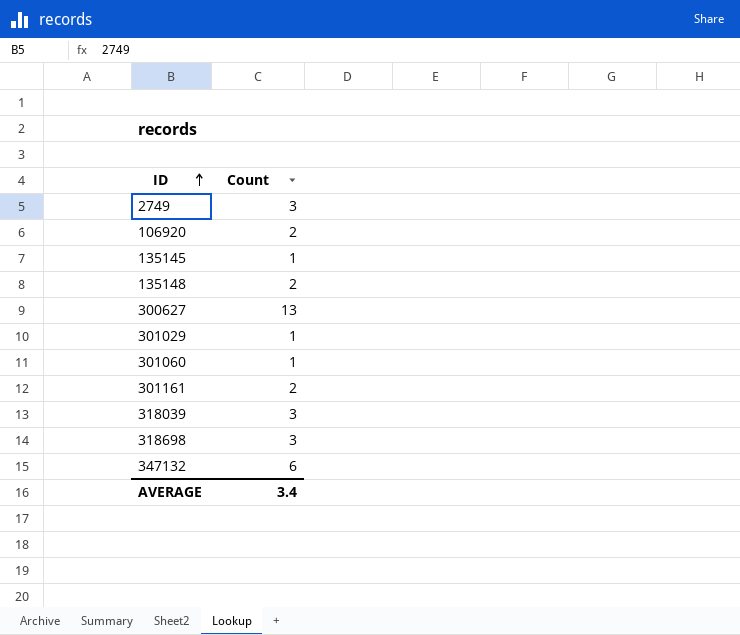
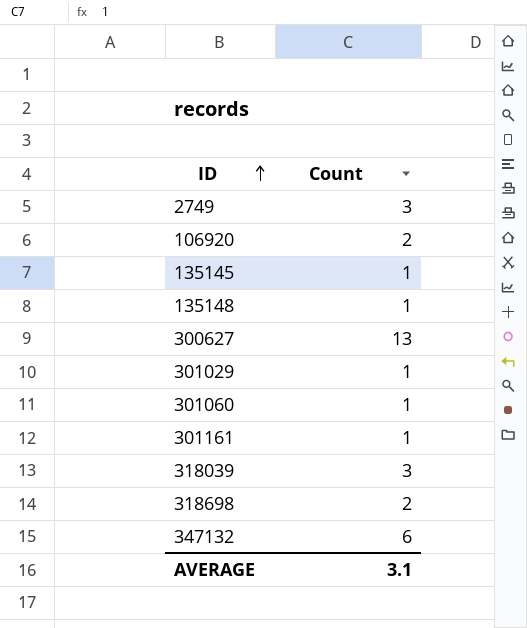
135148 | Count: 2 -> 1
301161 | Count: 2 -> 1
318698 | Count: 3 -> 2
AVERAGE | Count: 3.4 -> 3.1

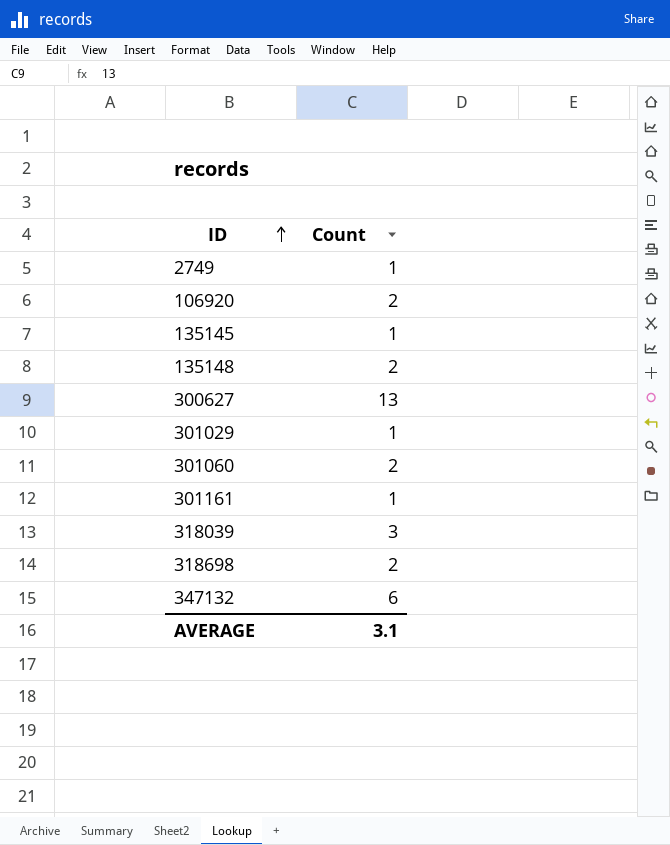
2749 | Count: 3 -> 1
135148 | Count: 1 -> 2
301060 | Count: 1 -> 2

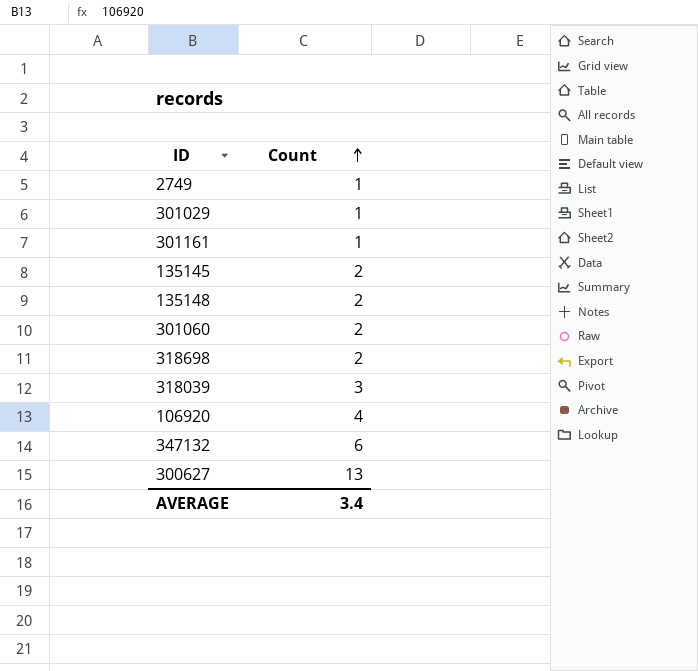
row order: ID ascending -> Count ascending
135145 | Count: 1 -> 2
106920 | Count: 2 -> 4
AVERAGE | Count: 3.1 -> 3.4

